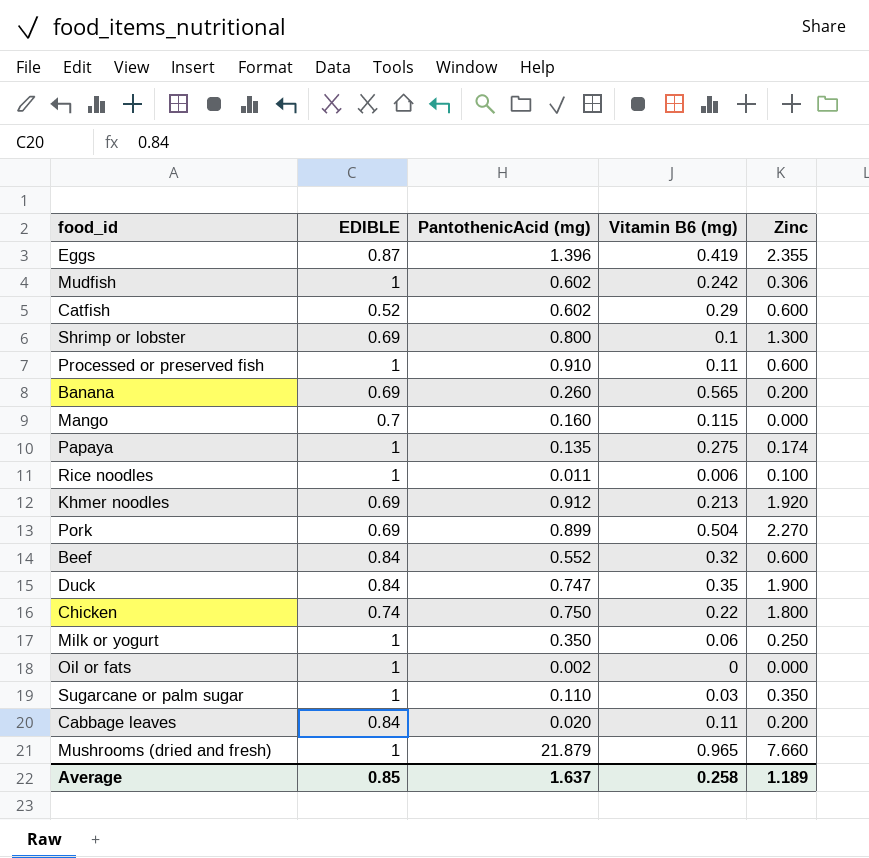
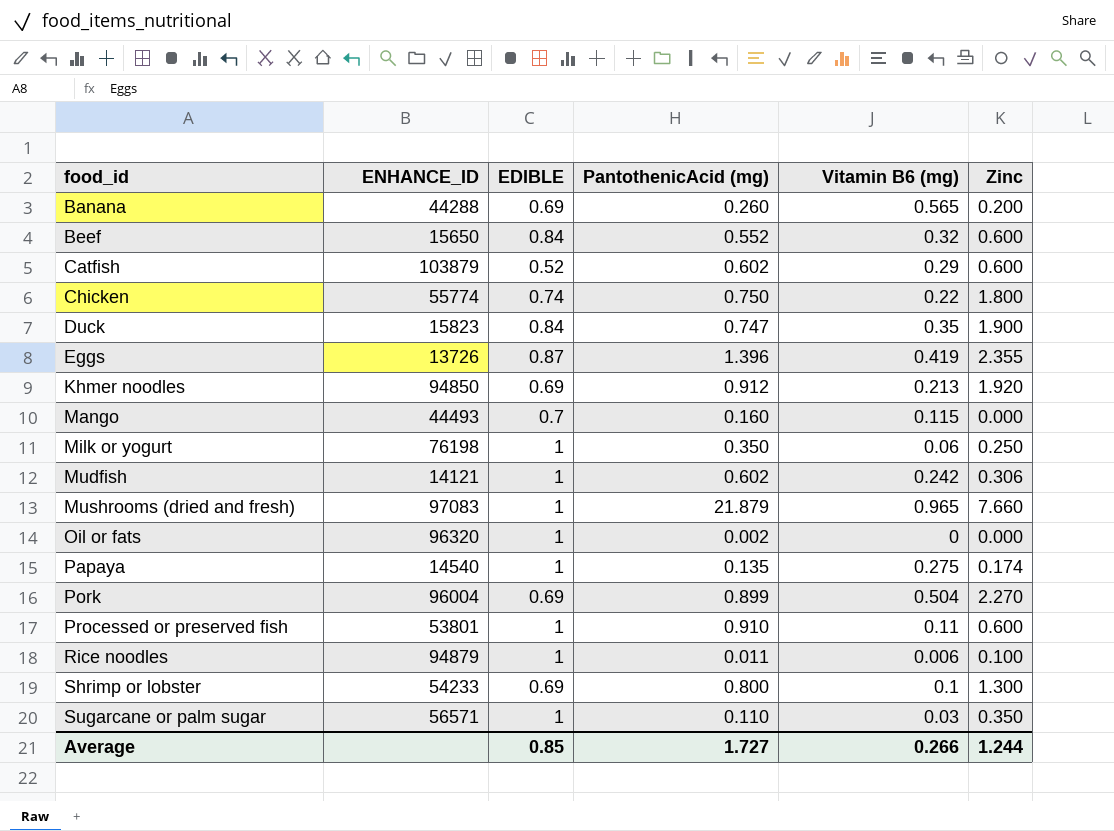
row order: none -> food_id ascending
column ENHANCE_ID | position: none -> 2
row Cabbage leaves: 0.84 | 0.020 | 0.11 | 0.200 -> none
Average | PantothenicAcid (mg): 1.637 -> 1.727
Average | Vitamin B6 (mg): 0.258 -> 0.266
Average | Zinc: 1.189 -> 1.244

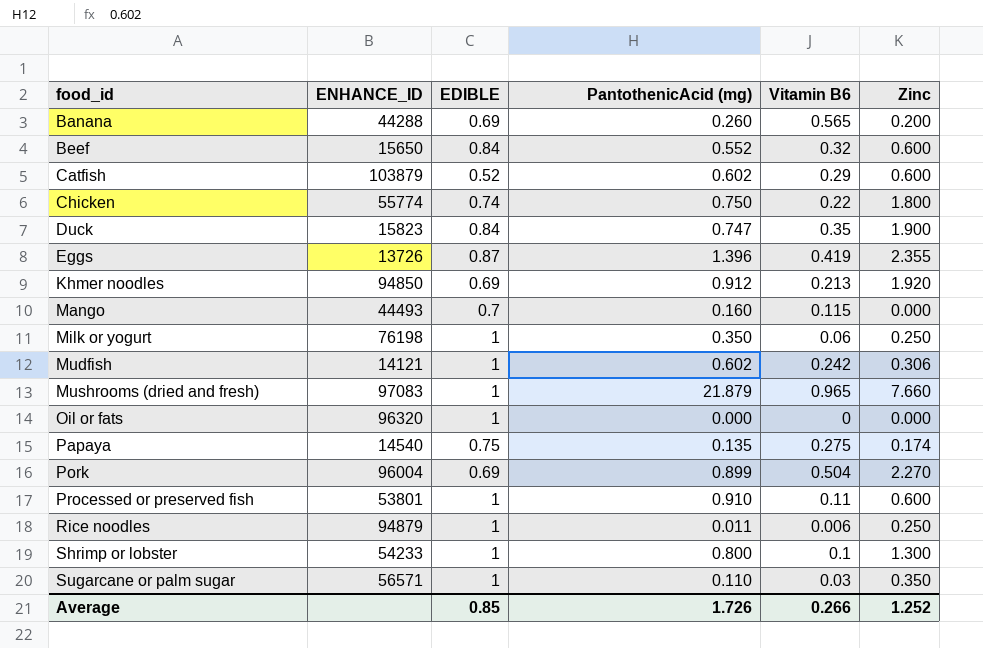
column name: Vitamin B6 (mg) -> Vitamin B6
Oil or fats | PantothenicAcid (mg): 0.002 -> 0.000
Papaya | EDIBLE: 1 -> 0.75
Rice noodles | Zinc: 0.100 -> 0.250
Shrimp or lobster | EDIBLE: 0.69 -> 1
Average | PantothenicAcid (mg): 1.727 -> 1.726
Average | Zinc: 1.244 -> 1.252

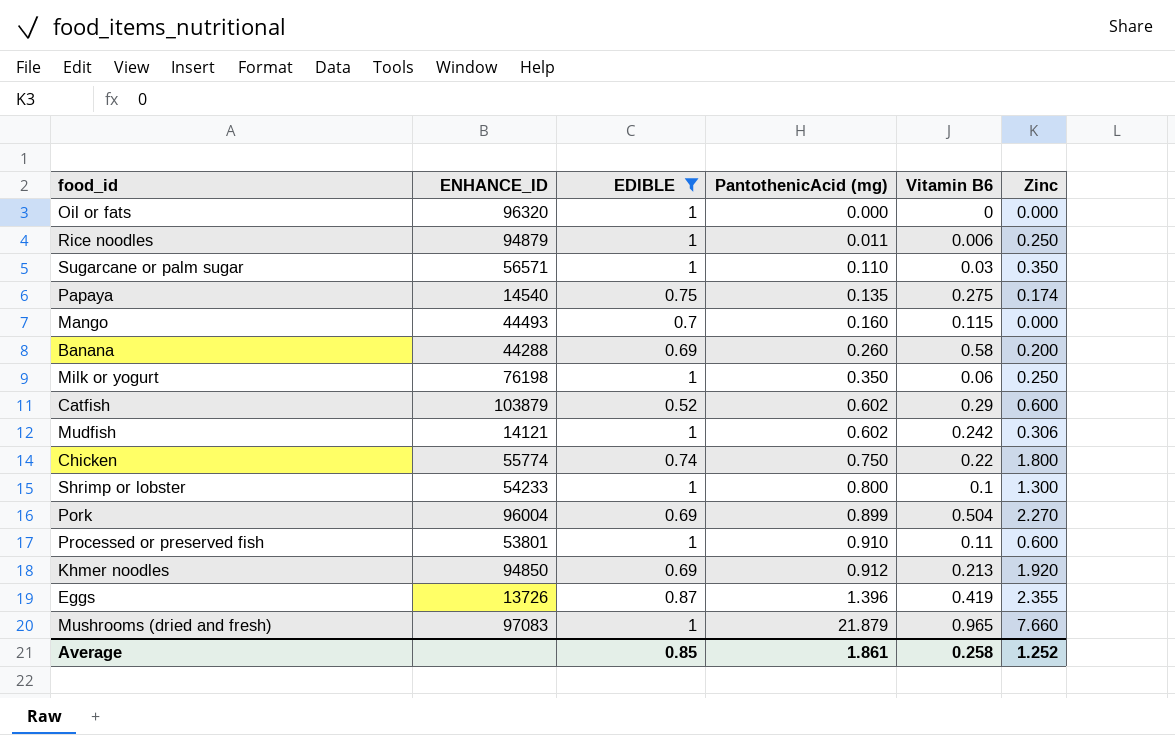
filter: none -> EDIBLE != 0.84
row order: food_id ascending -> PantothenicAcid (mg) ascending
Banana | Vitamin B6: 0.565 -> 0.58
Average | PantothenicAcid (mg): 1.726 -> 1.861
Average | Vitamin B6: 0.266 -> 0.258

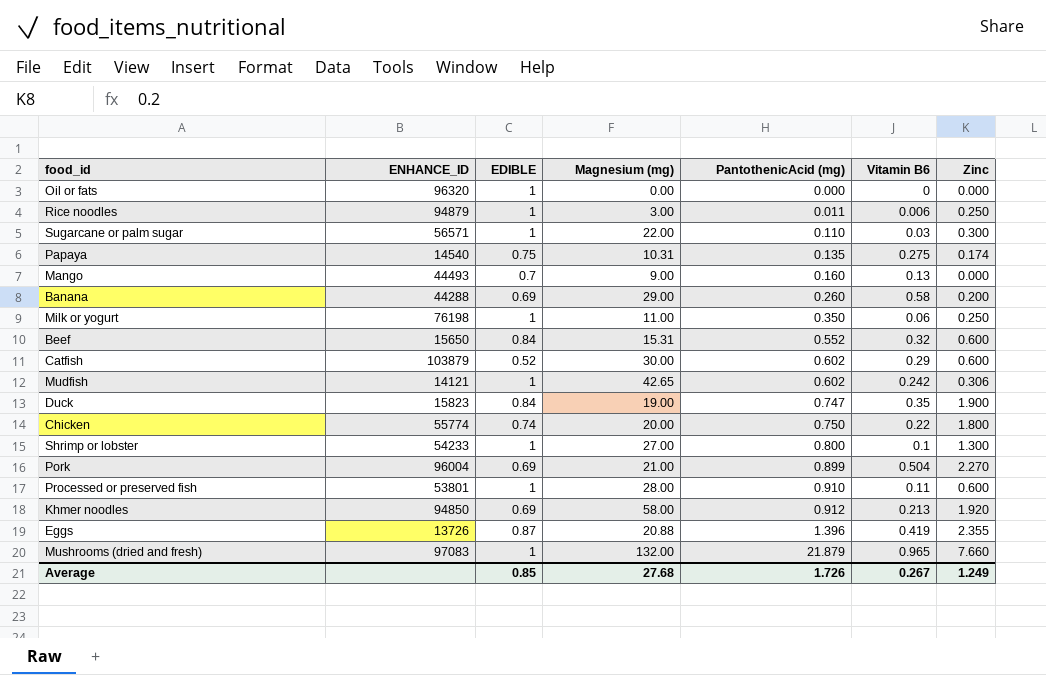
filter: EDIBLE != 0.84 -> none
column Magnesium (mg) | position: none -> 4
Sugarcane or palm sugar | Zinc: 0.350 -> 0.300
Mango | Vitamin B6: 0.115 -> 0.13
Average | PantothenicAcid (mg): 1.861 -> 1.726
Average | Vitamin B6: 0.258 -> 0.267
Average | Zinc: 1.252 -> 1.249

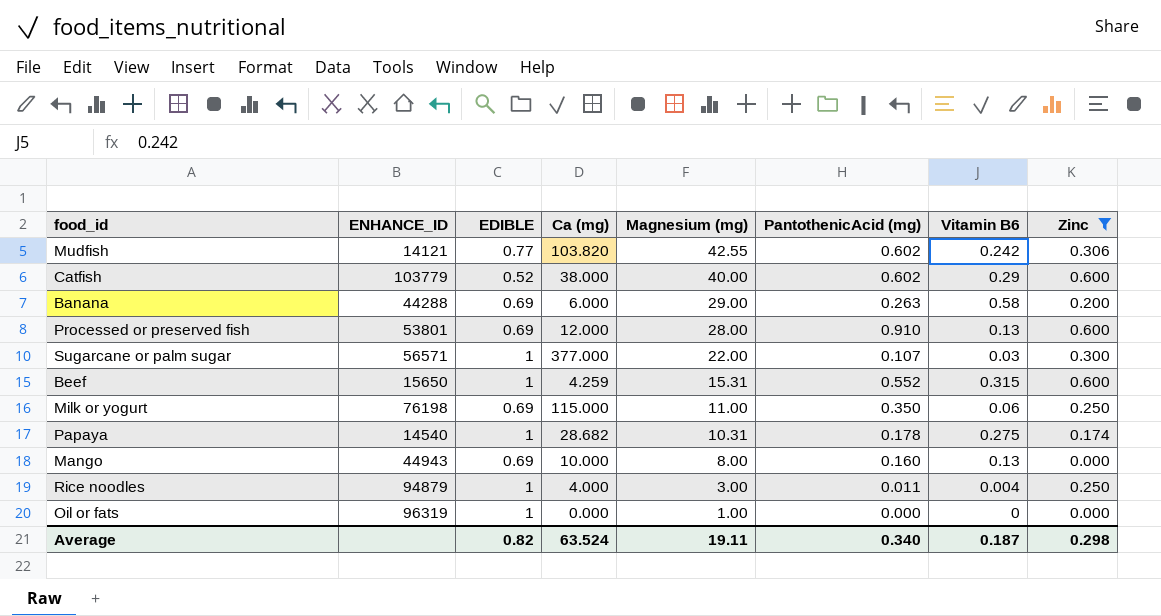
filter: none -> Zinc <= 0.600
row order: PantothenicAcid (mg) ascending -> Magnesium (mg) descending
column Ca (mg) | position: none -> 4
Mudfish | EDIBLE: 1 -> 0.77
Mudfish | Magnesium (mg): 42.65 -> 42.55
Catfish | ENHANCE_ID: 103879 -> 103779
Catfish | Magnesium (mg): 30.00 -> 40.00
Banana | PantothenicAcid (mg): 0.260 -> 0.263
Processed or preserved fish | EDIBLE: 1 -> 0.69
Processed or preserved fish | Vitamin B6: 0.11 -> 0.13
Sugarcane or palm sugar | PantothenicAcid (mg): 0.110 -> 0.107
Beef | EDIBLE: 0.84 -> 1
Beef | Vitamin B6: 0.32 -> 0.315
Milk or yogurt | EDIBLE: 1 -> 0.69
Papaya | EDIBLE: 0.75 -> 1
Papaya | PantothenicAcid (mg): 0.135 -> 0.178
Mango | ENHANCE_ID: 44493 -> 44943
Mango | EDIBLE: 0.7 -> 0.69
Mango | Magnesium (mg): 9.00 -> 8.00
Rice noodles | Vitamin B6: 0.006 -> 0.004
Oil or fats | ENHANCE_ID: 96320 -> 96319
Oil or fats | Magnesium (mg): 0.00 -> 1.00
Average | EDIBLE: 0.85 -> 0.82
Average | Magnesium (mg): 27.68 -> 19.11
Average | PantothenicAcid (mg): 1.726 -> 0.340
Average | Vitamin B6: 0.267 -> 0.187
Average | Zinc: 1.249 -> 0.298

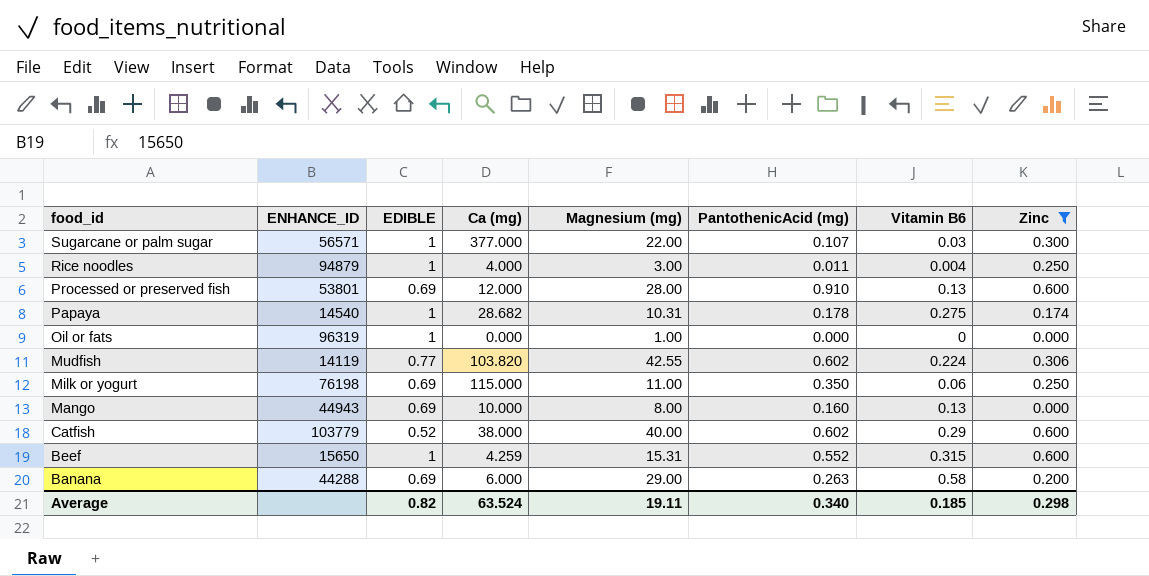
row order: Magnesium (mg) descending -> food_id descending
Mudfish | ENHANCE_ID: 14121 -> 14119
Mudfish | Vitamin B6: 0.242 -> 0.224
Average | Vitamin B6: 0.187 -> 0.185

